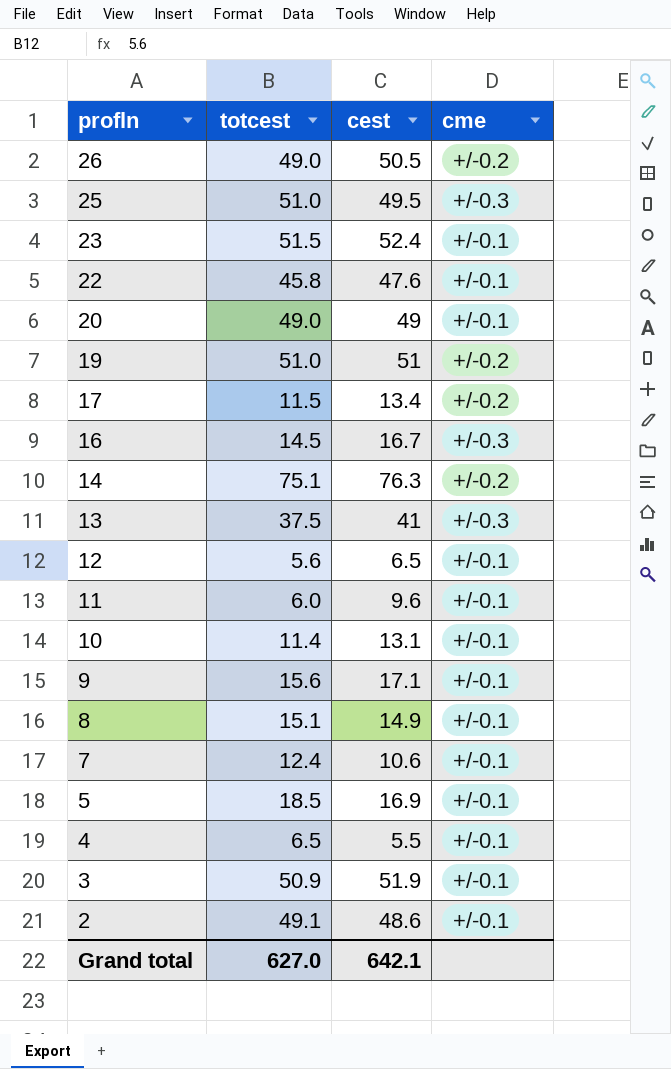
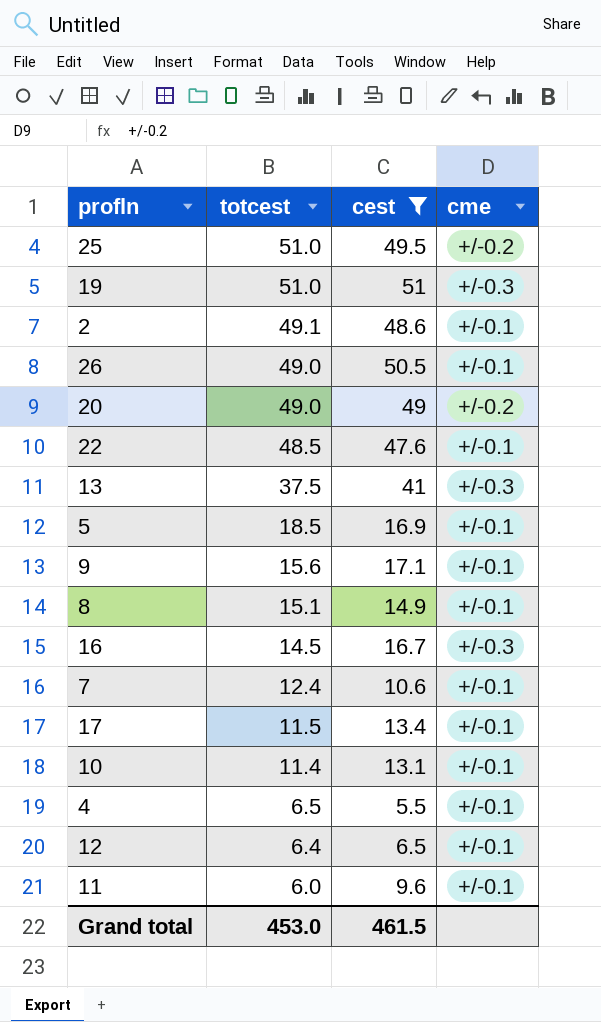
filter: none -> cest <= 51
row order: profln descending -> totcest descending
25 | cme: +/-0.3 -> +/-0.2
19 | cme: +/-0.2 -> +/-0.3
26 | cme: +/-0.2 -> +/-0.1
20 | cme: +/-0.1 -> +/-0.2
22 | totcest: 45.8 -> 48.5
17 | cme: +/-0.2 -> +/-0.1
12 | totcest: 5.6 -> 6.4
Grand total | totcest: 627.0 -> 453.0
Grand total | cest: 642.1 -> 461.5

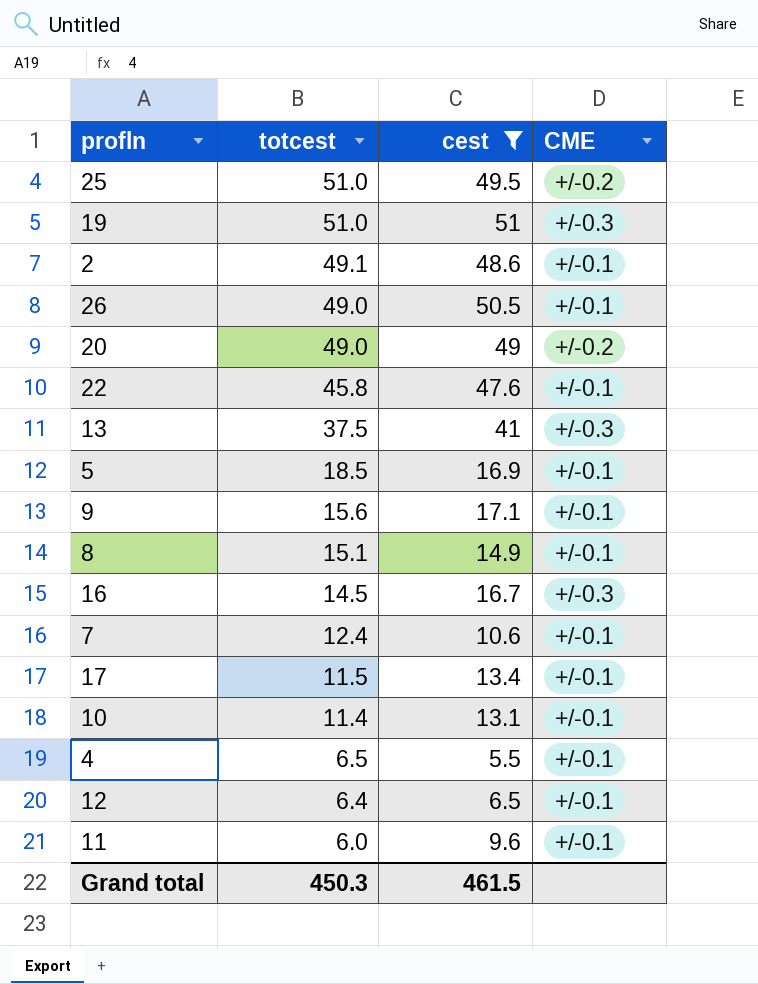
column name: cme -> CME
22 | totcest: 48.5 -> 45.8
Grand total | totcest: 453.0 -> 450.3

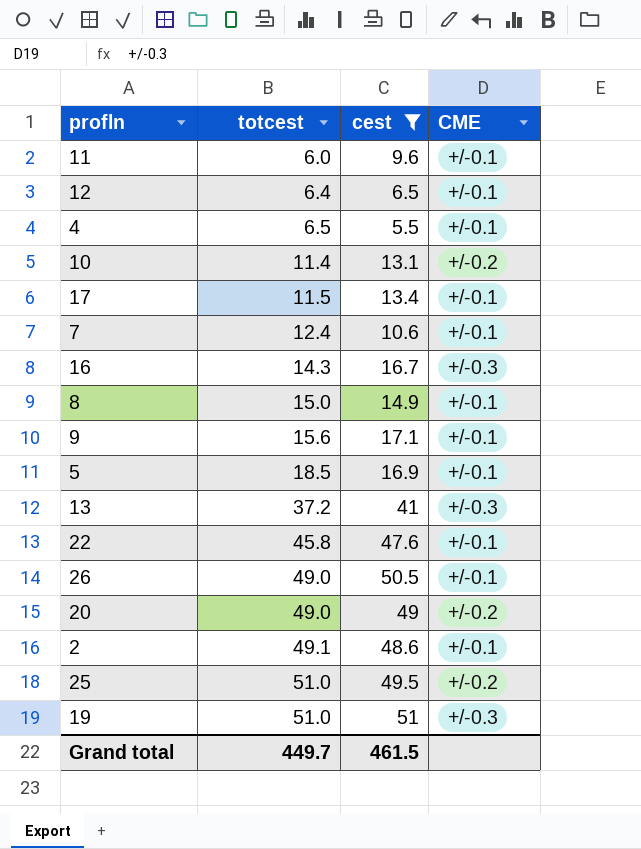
row order: totcest descending -> totcest ascending
10 | CME: +/-0.1 -> +/-0.2
16 | totcest: 14.5 -> 14.3
8 | totcest: 15.1 -> 15.0
13 | totcest: 37.5 -> 37.2
Grand total | totcest: 450.3 -> 449.7

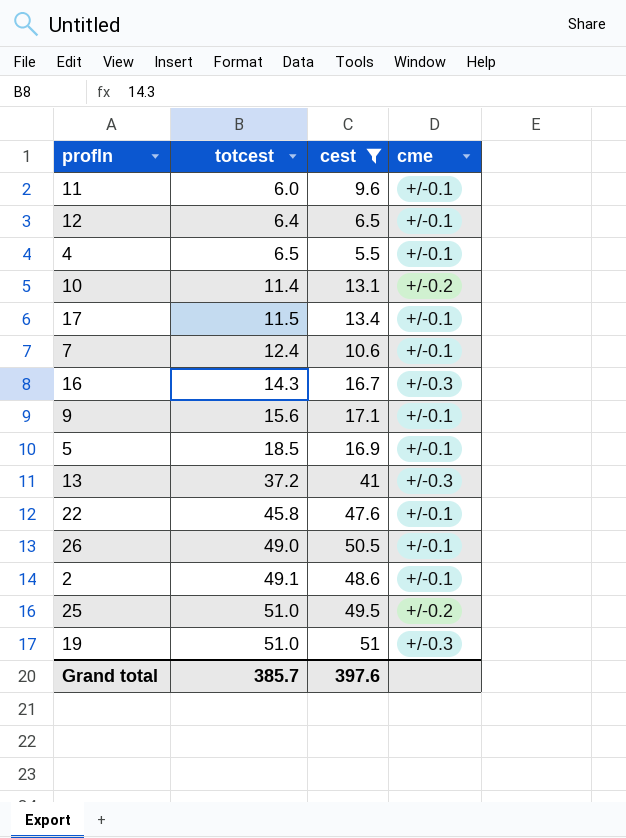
column name: CME -> cme
row 8: 15.0 | 14.9 | +/-0.1 -> none
row 20: 49.0 | 49 | +/-0.2 -> none
Grand total | totcest: 449.7 -> 385.7
Grand total | cest: 461.5 -> 397.6

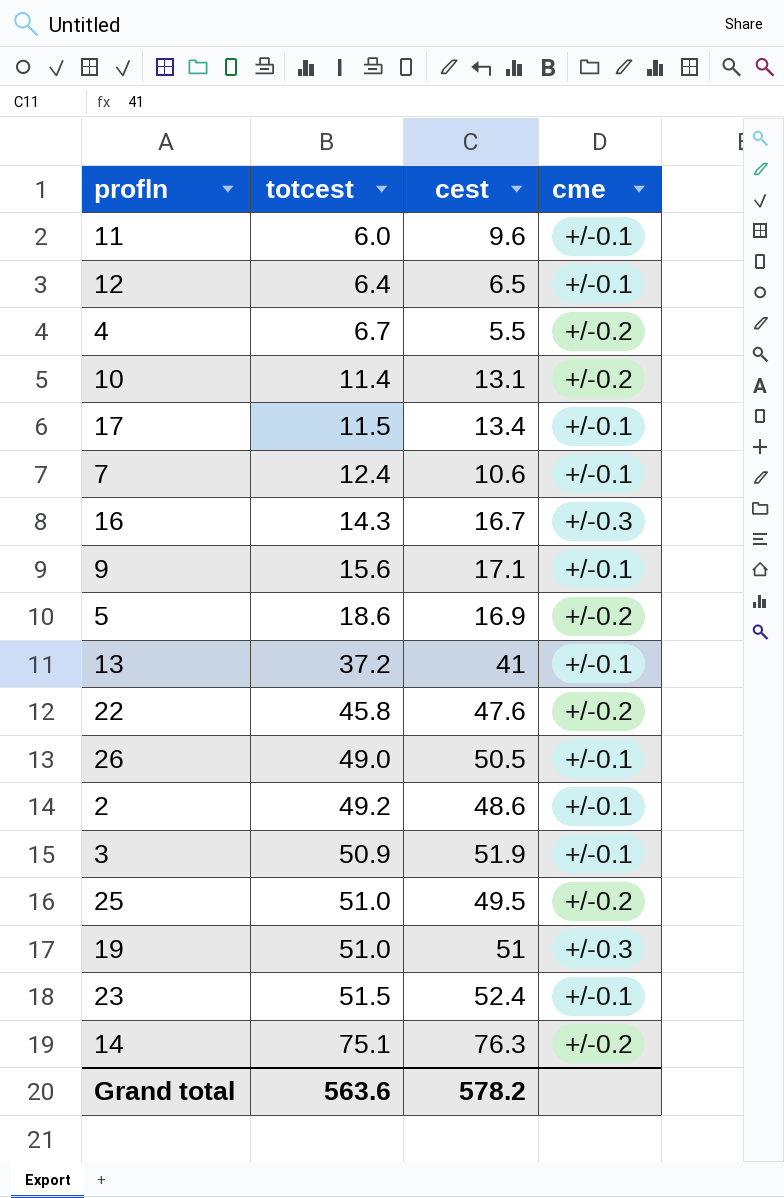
filter: cest <= 51 -> none
4 | totcest: 6.5 -> 6.7
4 | cme: +/-0.1 -> +/-0.2
5 | totcest: 18.5 -> 18.6
5 | cme: +/-0.1 -> +/-0.2
13 | cme: +/-0.3 -> +/-0.1
22 | cme: +/-0.1 -> +/-0.2
2 | totcest: 49.1 -> 49.2
Grand total | totcest: 385.7 -> 563.6
Grand total | cest: 397.6 -> 578.2

